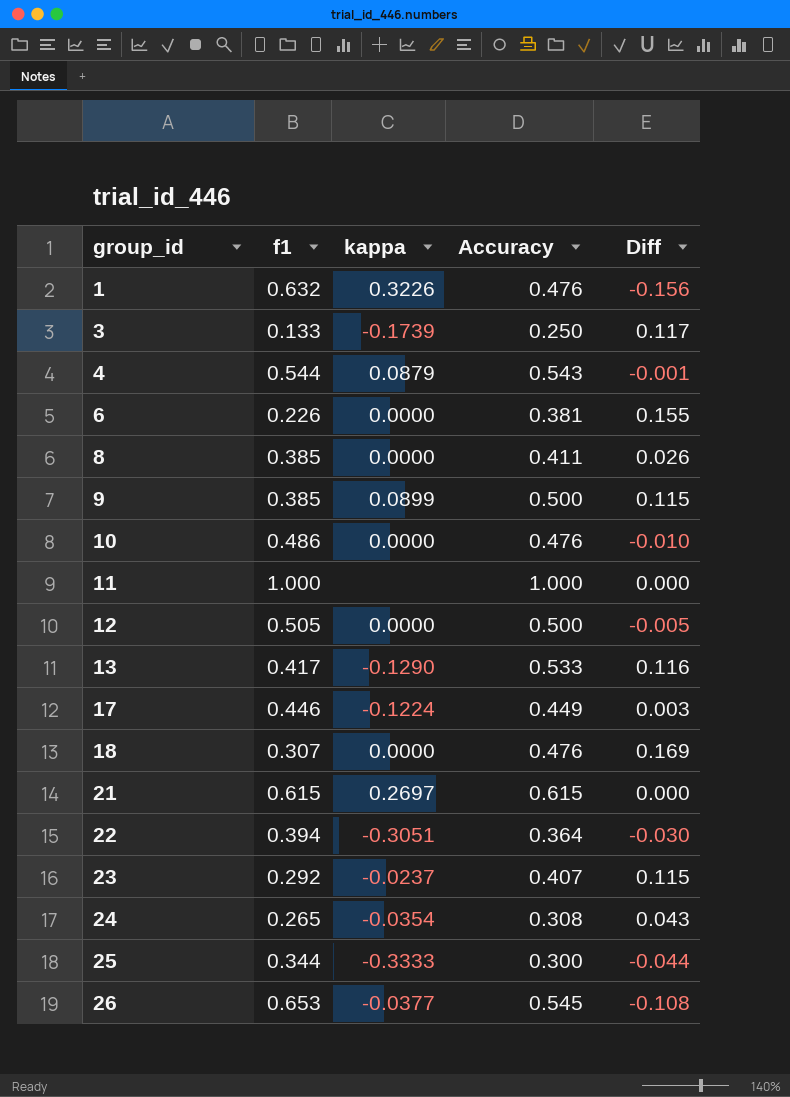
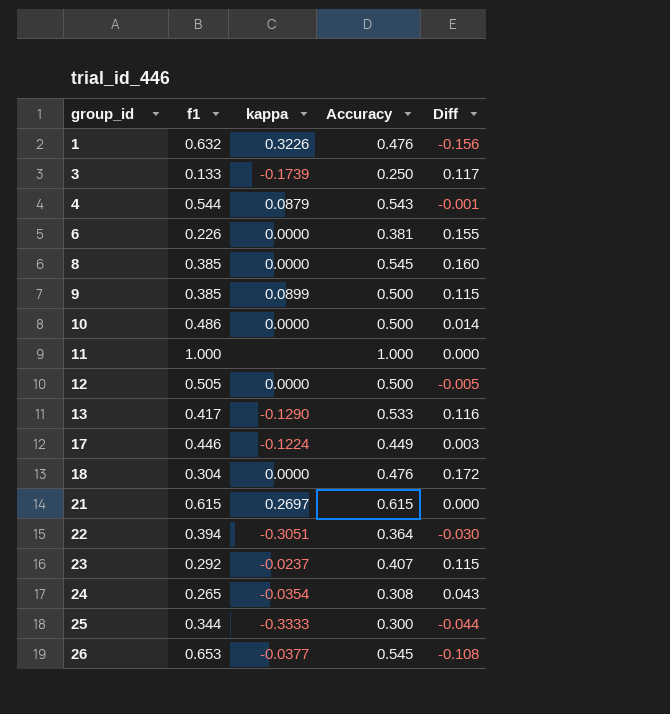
8 | Accuracy: 0.411 -> 0.545
8 | Diff: 0.026 -> 0.160
10 | Accuracy: 0.476 -> 0.500
10 | Diff: -0.010 -> 0.014
18 | f1: 0.307 -> 0.304
18 | Diff: 0.169 -> 0.172

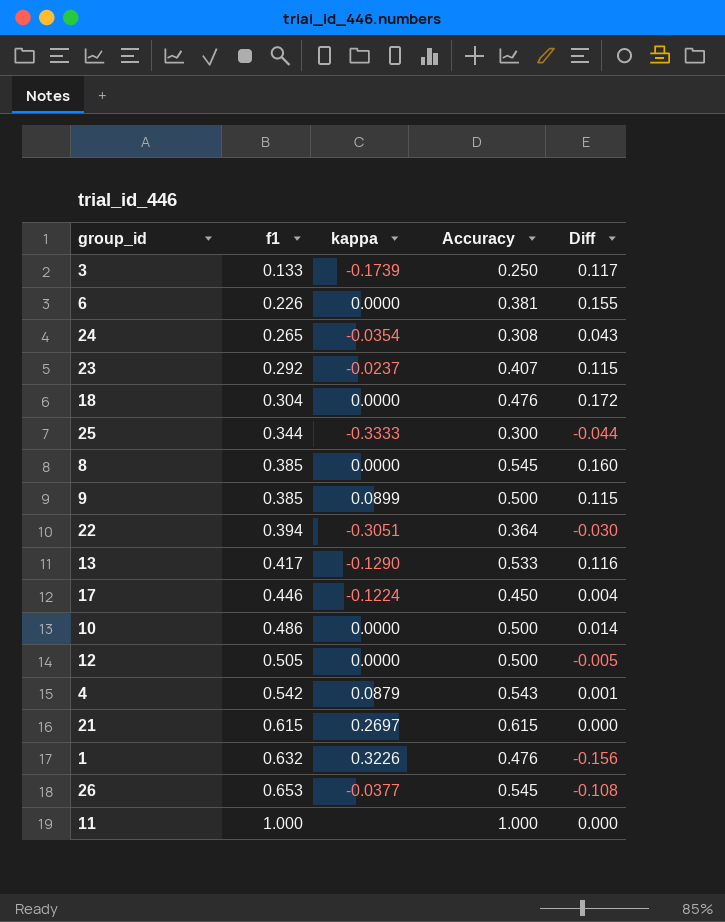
row order: group_id ascending -> f1 ascending
17 | Accuracy: 0.449 -> 0.450
17 | Diff: 0.003 -> 0.004
4 | f1: 0.544 -> 0.542
4 | Diff: -0.001 -> 0.001

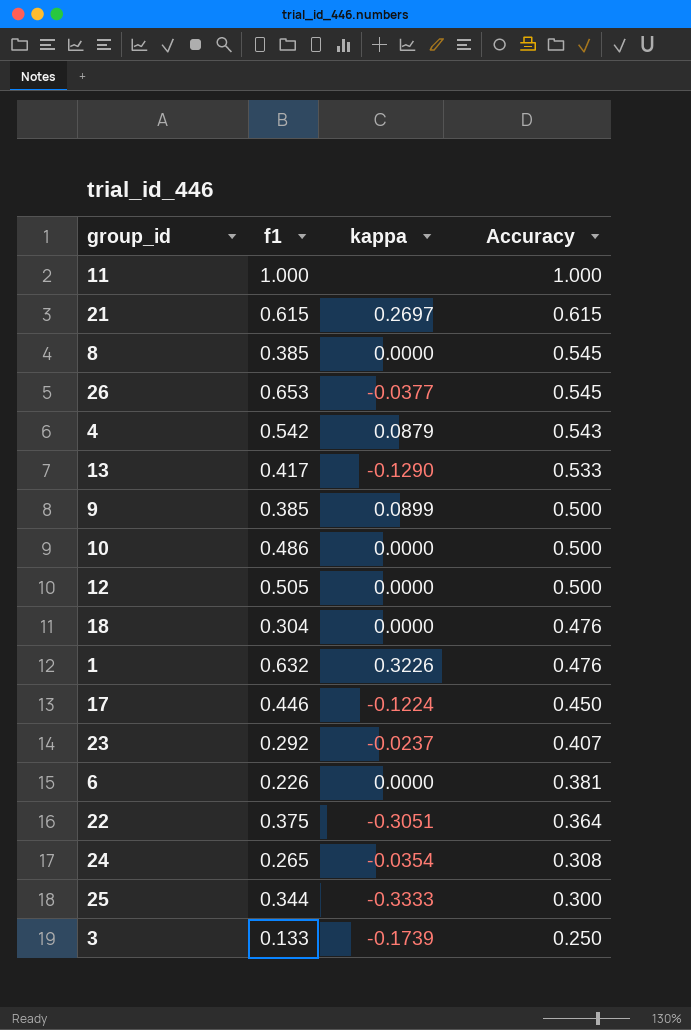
row order: f1 ascending -> Accuracy descending
column Diff | formula: [Accuracy] - [f1] -> none
22 | f1: 0.394 -> 0.375

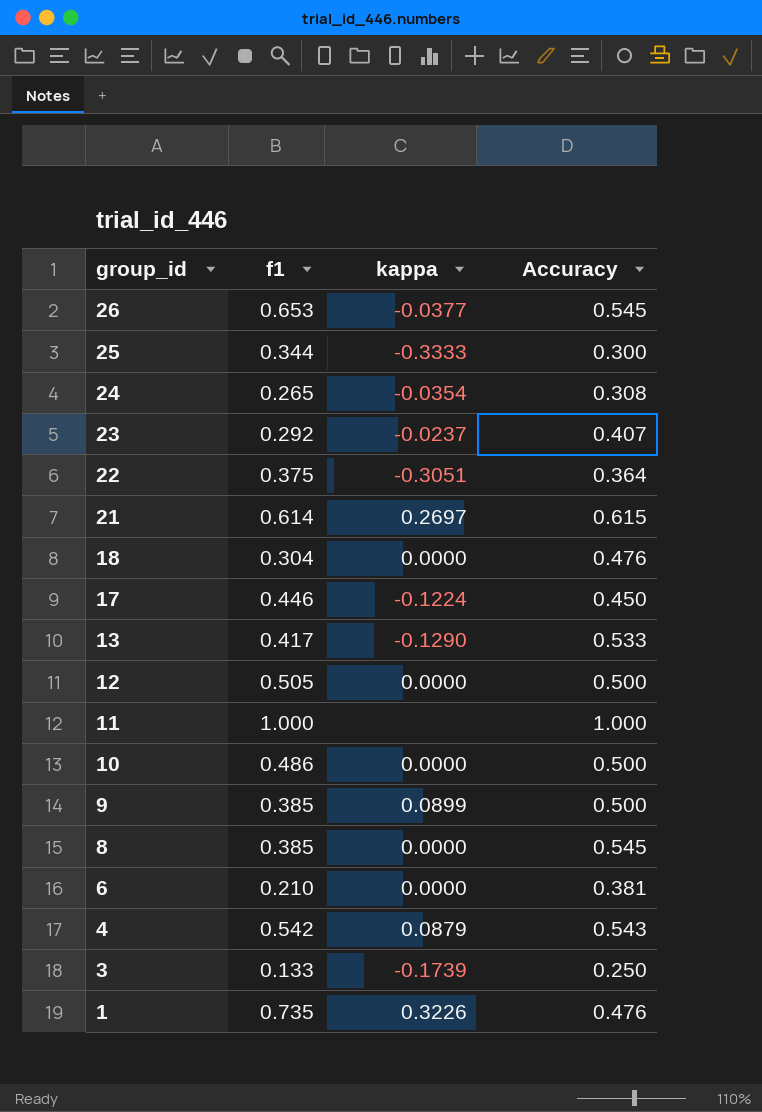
row order: Accuracy descending -> group_id descending
21 | f1: 0.615 -> 0.614
6 | f1: 0.226 -> 0.210
1 | f1: 0.632 -> 0.735

